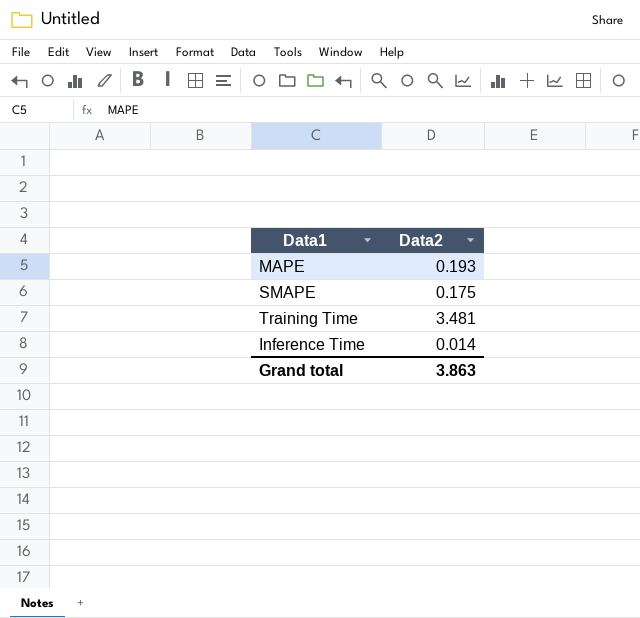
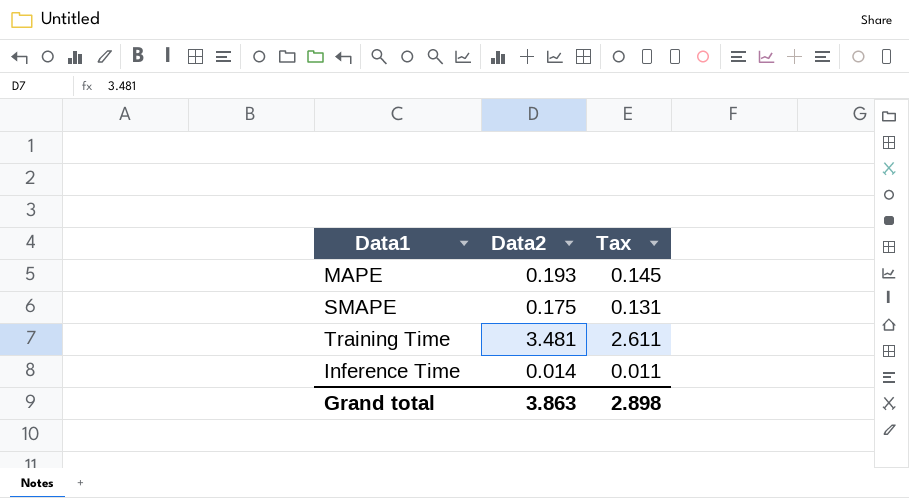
column Tax | formula: none -> [Data2] * 0.75

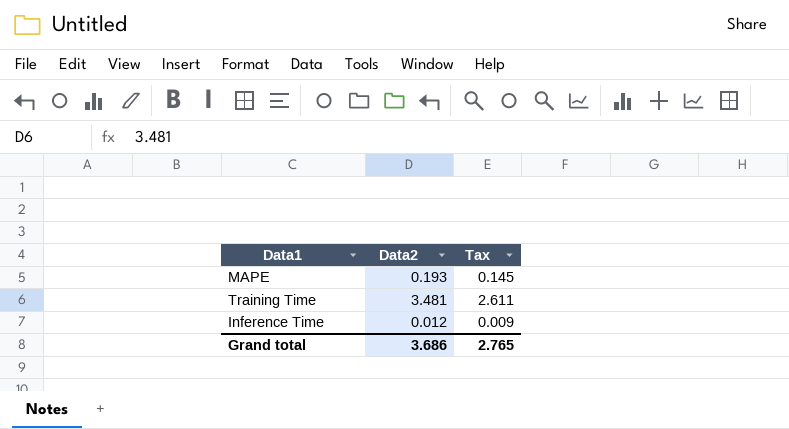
row SMAPE: 0.175 | 0.131 -> none
Inference Time | Data2: 0.014 -> 0.012
Inference Time | Tax: 0.011 -> 0.009
Grand total | Data2: 3.863 -> 3.686
Grand total | Tax: 2.898 -> 2.765

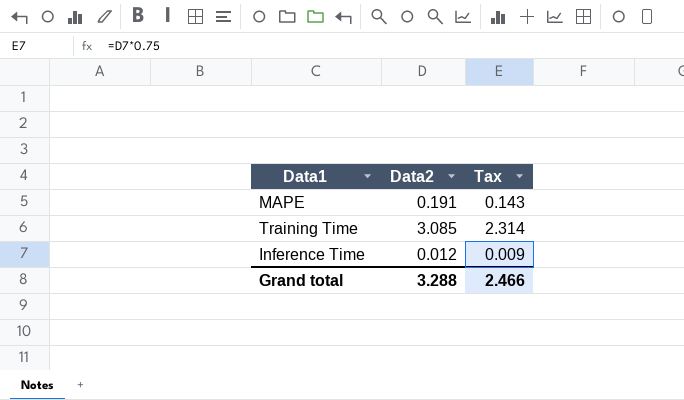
MAPE | Data2: 0.193 -> 0.191
MAPE | Tax: 0.145 -> 0.143
Training Time | Data2: 3.481 -> 3.085
Training Time | Tax: 2.611 -> 2.314
Grand total | Data2: 3.686 -> 3.288
Grand total | Tax: 2.765 -> 2.466

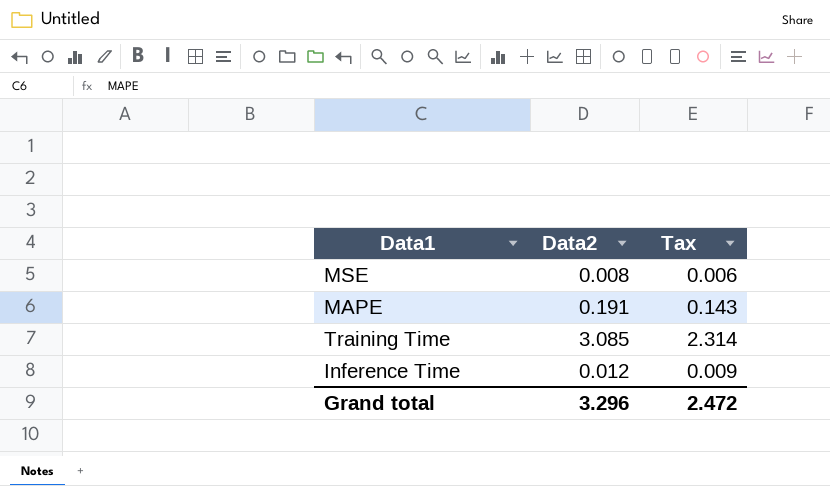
row MSE: none -> 0.008 | 0.006
Grand total | Data2: 3.288 -> 3.296
Grand total | Tax: 2.466 -> 2.472

